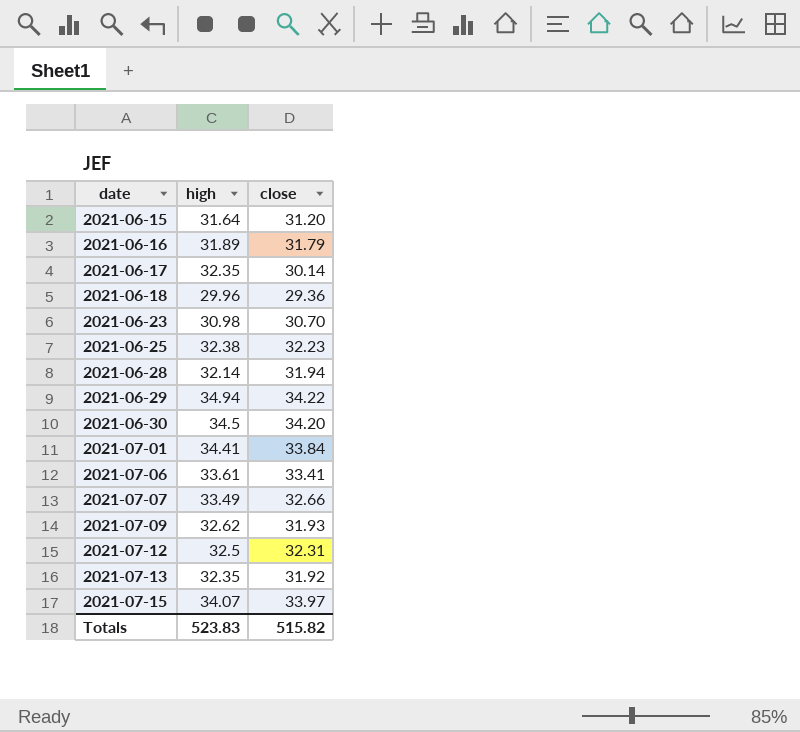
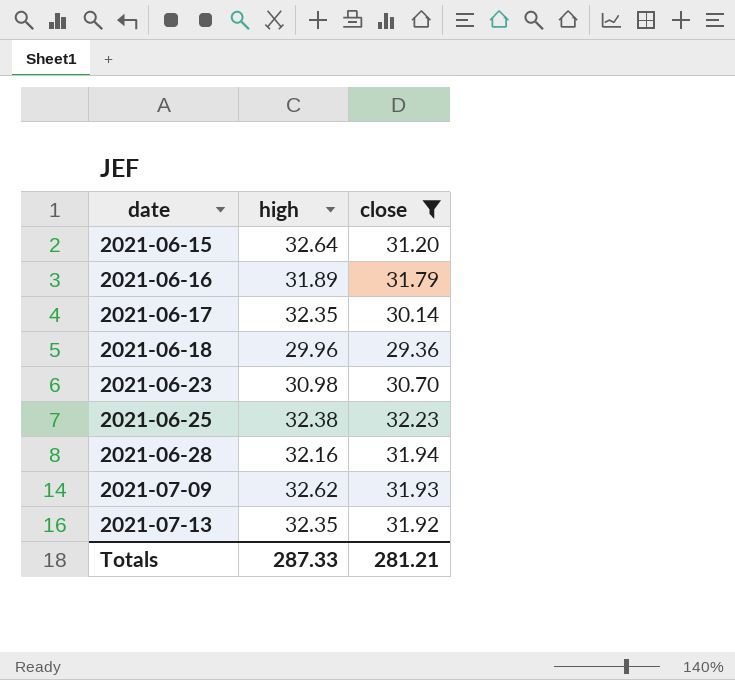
filter: none -> close <= 32.23
2021-06-15 | high: 31.64 -> 32.64
2021-06-28 | high: 32.14 -> 32.16
Totals | high: 523.83 -> 287.33
Totals | close: 515.82 -> 281.21

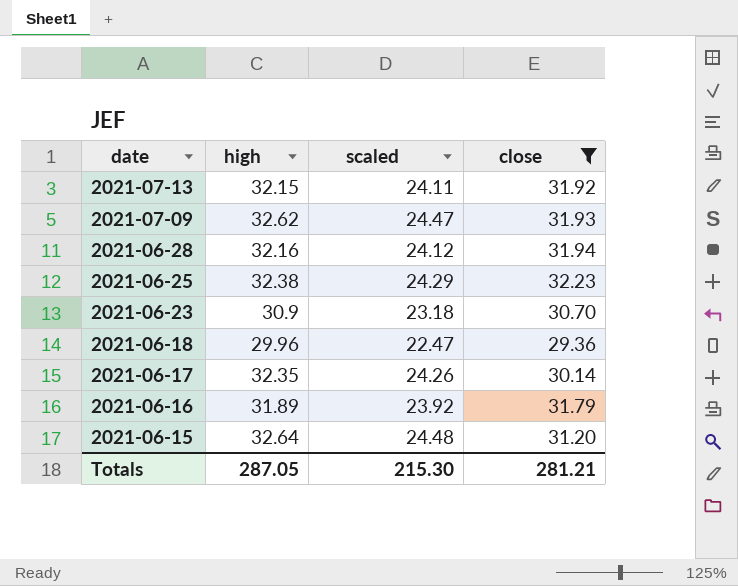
row order: date ascending -> date descending
column scaled | formula: none -> [high] * 0.75
2021-07-13 | high: 32.35 -> 32.15
2021-06-23 | high: 30.98 -> 30.9
Totals | high: 287.33 -> 287.05

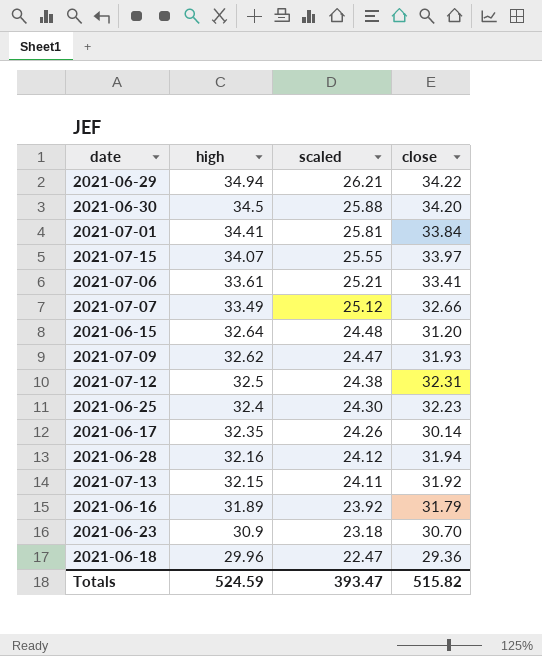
filter: close <= 32.23 -> none
row order: date descending -> high descending
2021-06-25 | high: 32.38 -> 32.4
2021-06-25 | scaled: 24.29 -> 24.30
Totals | high: 287.05 -> 524.59
Totals | scaled: 215.30 -> 393.47
Totals | close: 281.21 -> 515.82

